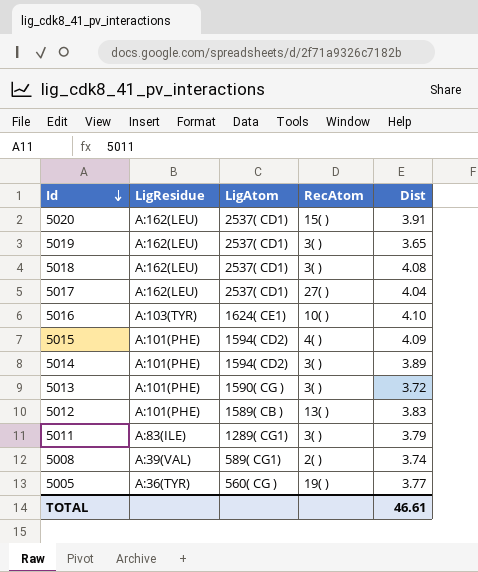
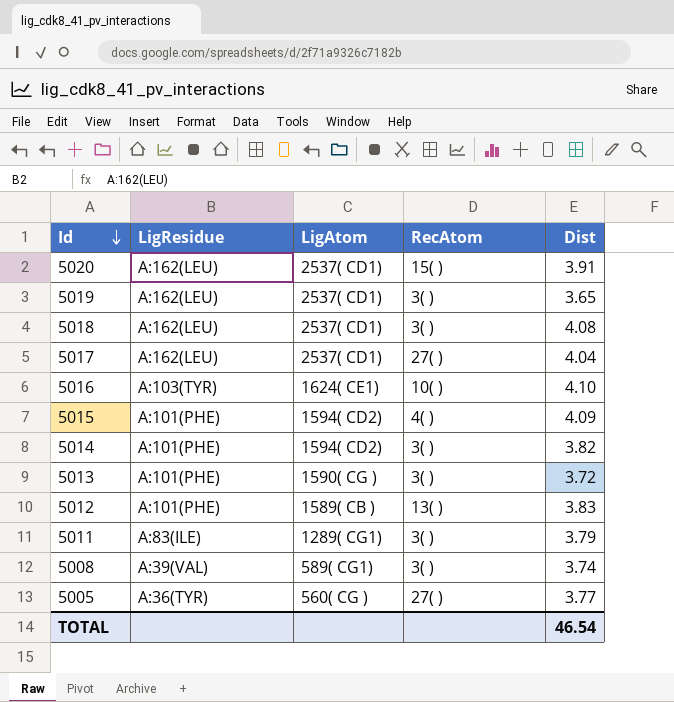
5014 | Dist: 3.89 -> 3.82
5008 | RecAtom: 2( ) -> 3( )
5005 | RecAtom: 19( ) -> 27( )
TOTAL | Dist: 46.61 -> 46.54

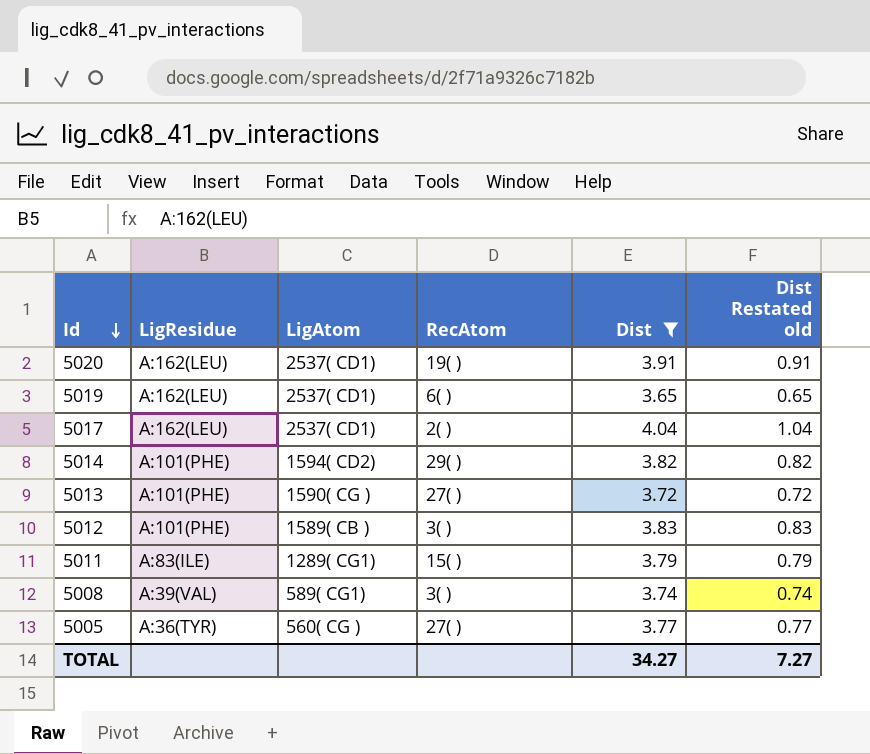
filter: none -> Dist <= 4.04
column Dist Restated old | formula: none -> [Dist] - 3
5020 | RecAtom: 15( ) -> 19( )
5019 | RecAtom: 3( ) -> 6( )
5017 | RecAtom: 27( ) -> 2( )
5014 | RecAtom: 3( ) -> 29( )
5013 | RecAtom: 3( ) -> 27( )
5012 | RecAtom: 13( ) -> 3( )
5011 | RecAtom: 3( ) -> 15( )
TOTAL | Dist: 46.54 -> 34.27

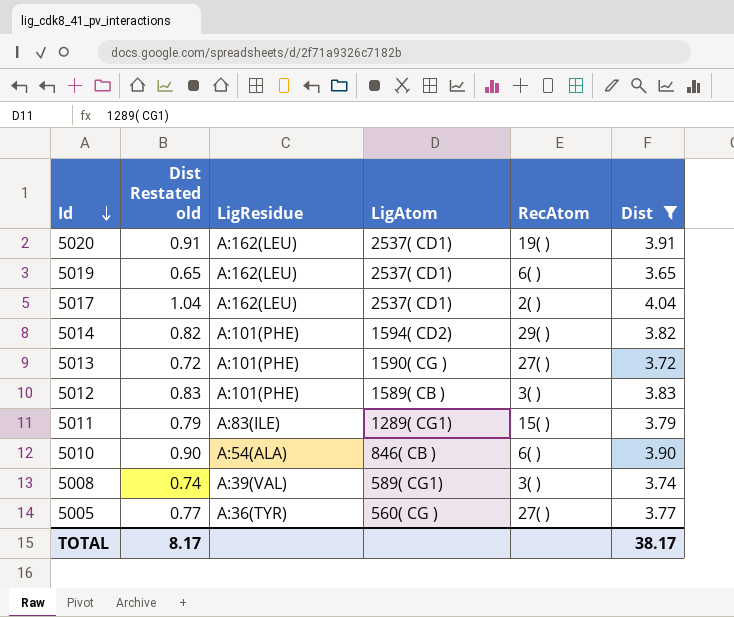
column Dist Restated old | position: 6 -> 2
row 5010: none -> 0.90 | A:54(ALA) | 846( CB ) | 6( ) | 3.90
TOTAL | Dist Restated old: 7.27 -> 8.17
TOTAL | Dist: 34.27 -> 38.17

